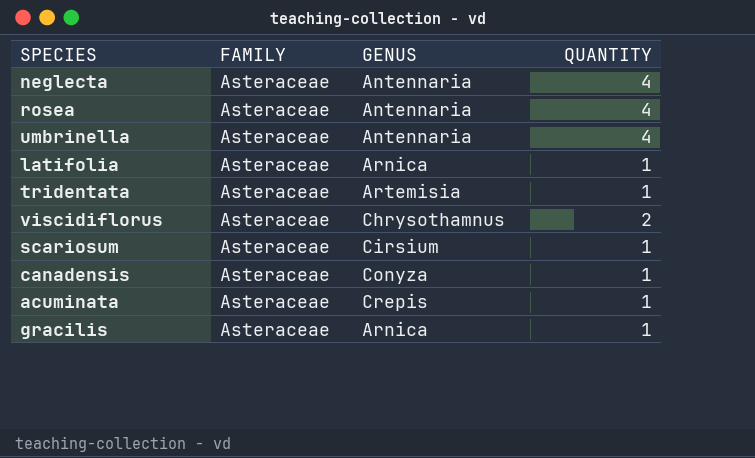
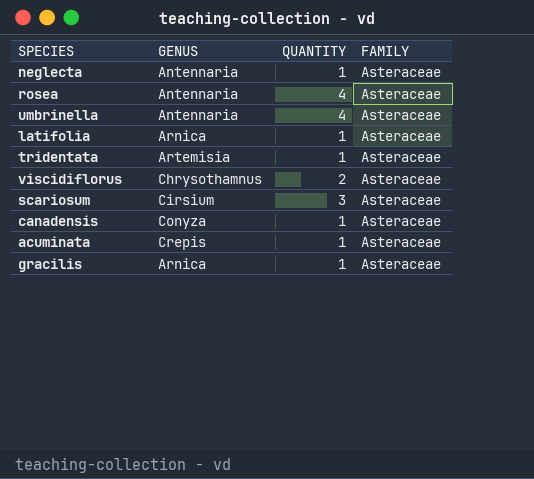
column FAMILY | position: 2 -> 4
neglecta | QUANTITY: 4 -> 1
scariosum | QUANTITY: 1 -> 3

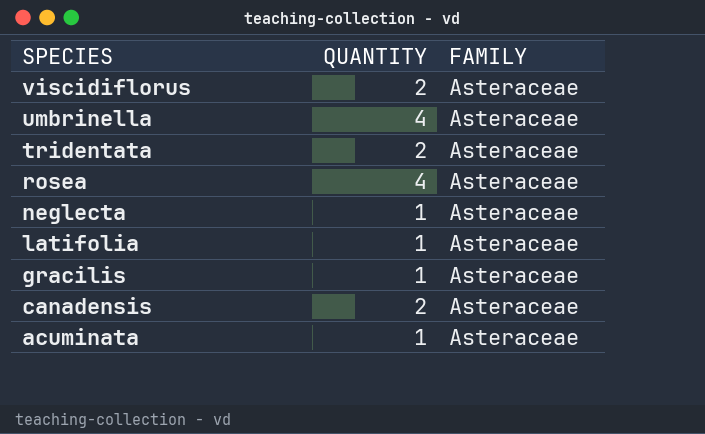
row order: none -> SPECIES descending
column GENUS | position: 2 -> none
row scariosum: Cirsium | 3 | Asteraceae -> none
tridentata | QUANTITY: 1 -> 2
canadensis | QUANTITY: 1 -> 2

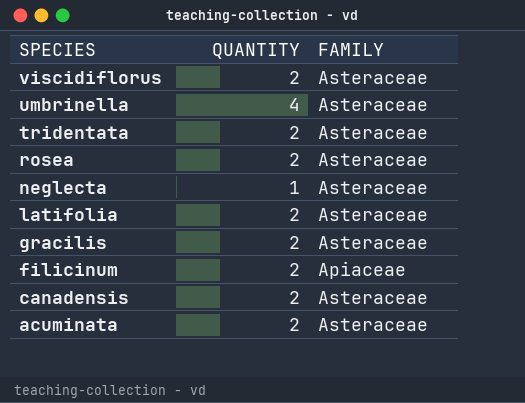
rosea | QUANTITY: 4 -> 2
latifolia | QUANTITY: 1 -> 2
gracilis | QUANTITY: 1 -> 2
row filicinum: none -> 2 | Apiaceae
acuminata | QUANTITY: 1 -> 2

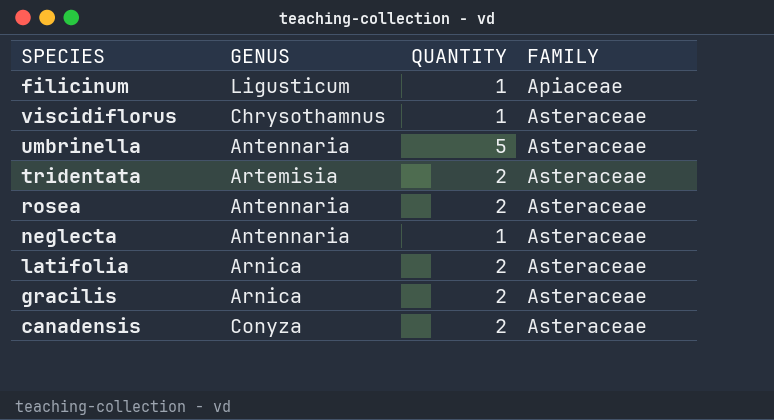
row order: SPECIES descending -> FAMILY ascending
column GENUS | position: none -> 2
row acuminata: 2 | Asteraceae -> none
filicinum | QUANTITY: 2 -> 1
viscidiflorus | QUANTITY: 2 -> 1
umbrinella | QUANTITY: 4 -> 5

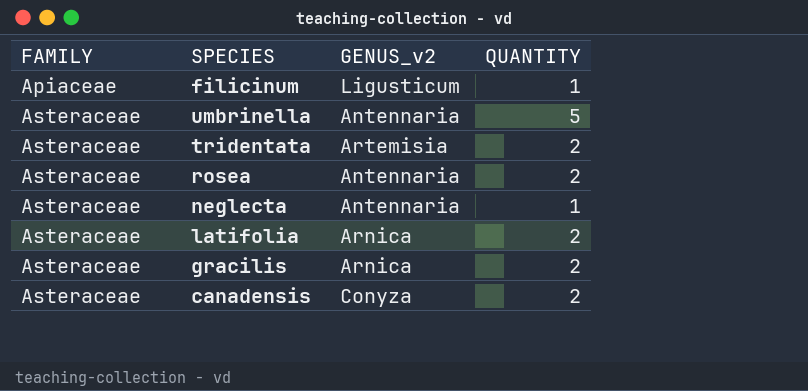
column FAMILY | position: 4 -> 1
column name: GENUS -> GENUS_v2
row viscidiflorus: Chrysothamnus | 1 | Asteraceae -> none

